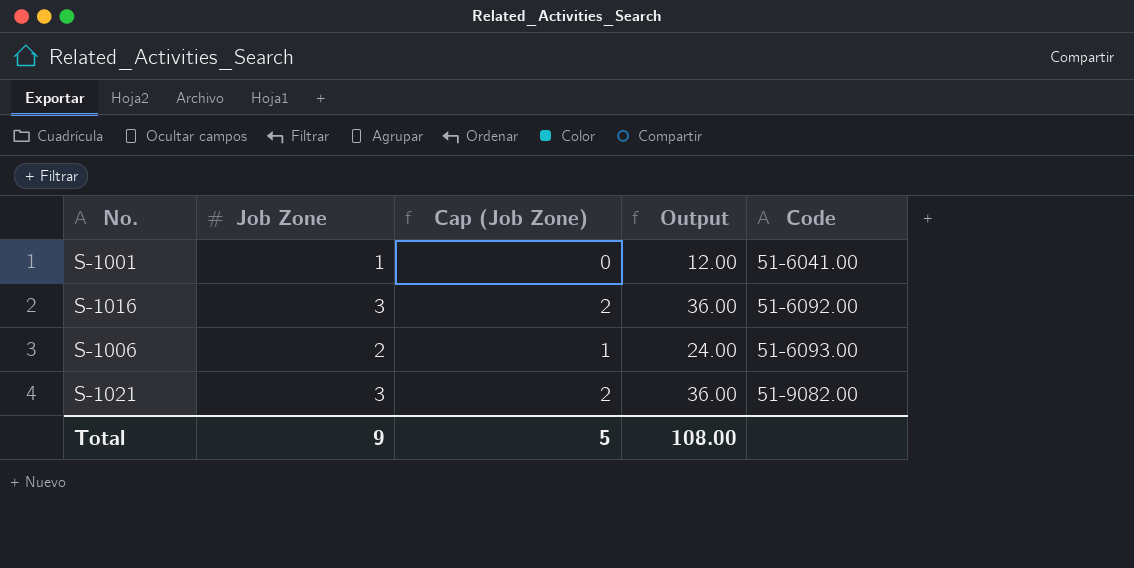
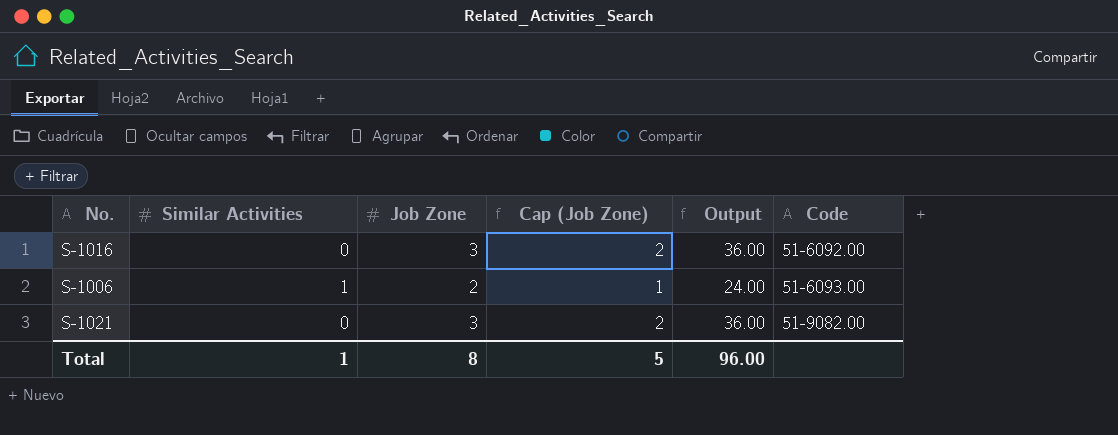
column Similar Activities | position: none -> 2
row S-1001: 1 | 0 | 12.00 | 51-6041.00 -> none
Total | Job Zone: 9 -> 8
Total | Output: 108.00 -> 96.00

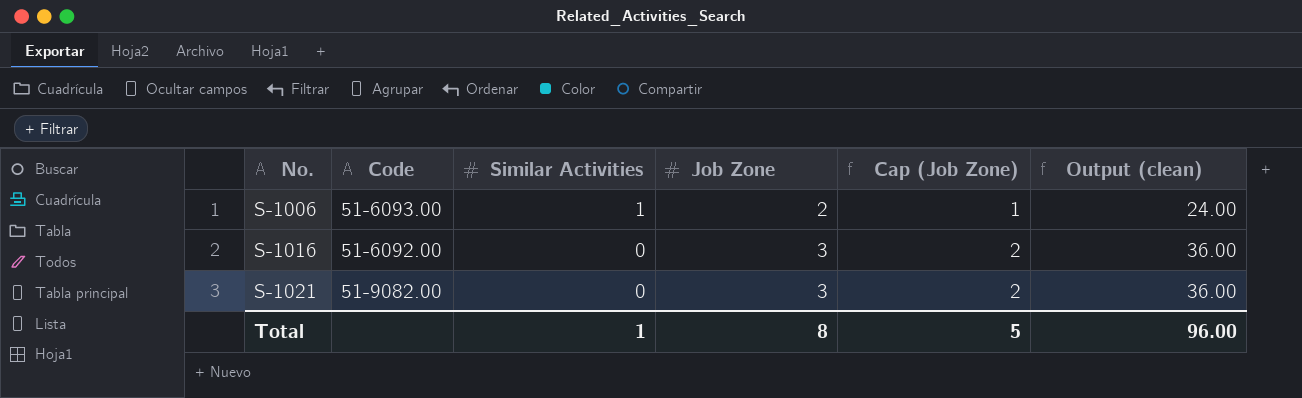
row order: Code ascending -> No. ascending
column Code | position: 6 -> 2
column name: Output -> Output (clean)

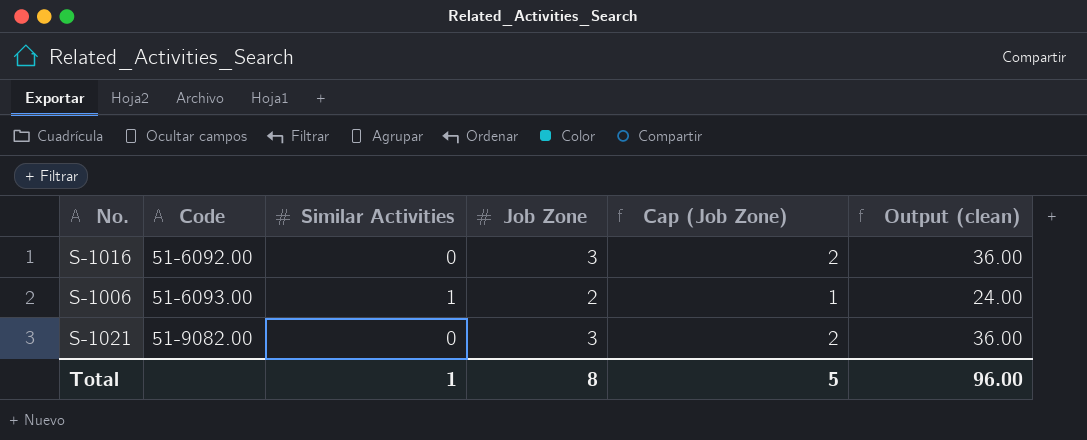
row order: No. ascending -> Code ascending

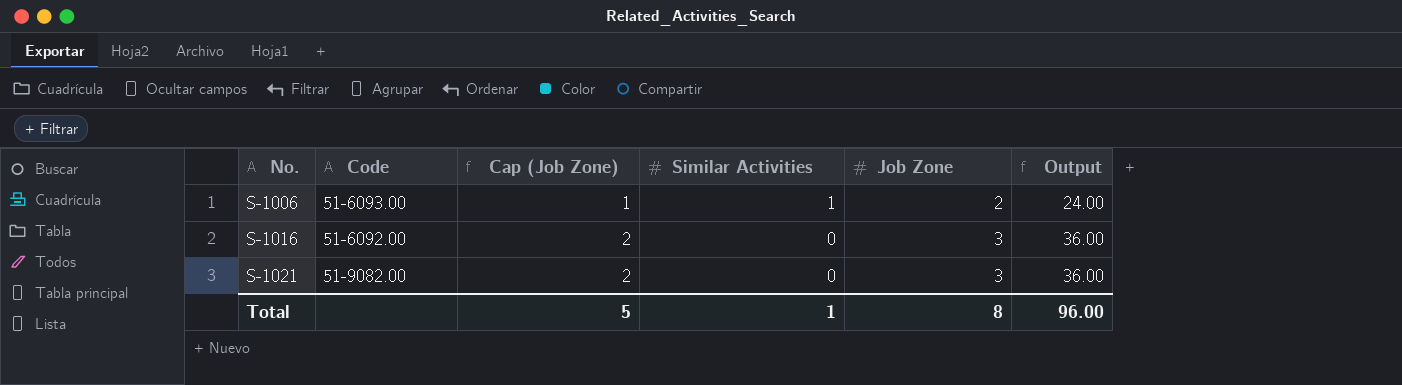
row order: Code ascending -> No. ascending
column Cap (Job Zone) | position: 5 -> 3
column name: Output (clean) -> Output

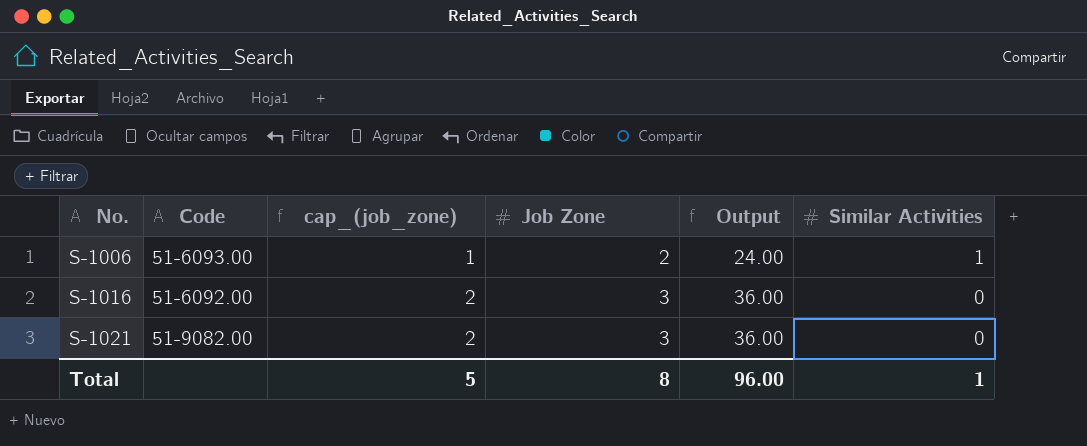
column name: Cap (Job Zone) -> cap_(job_zone)
column Similar Activities | position: 4 -> 6

